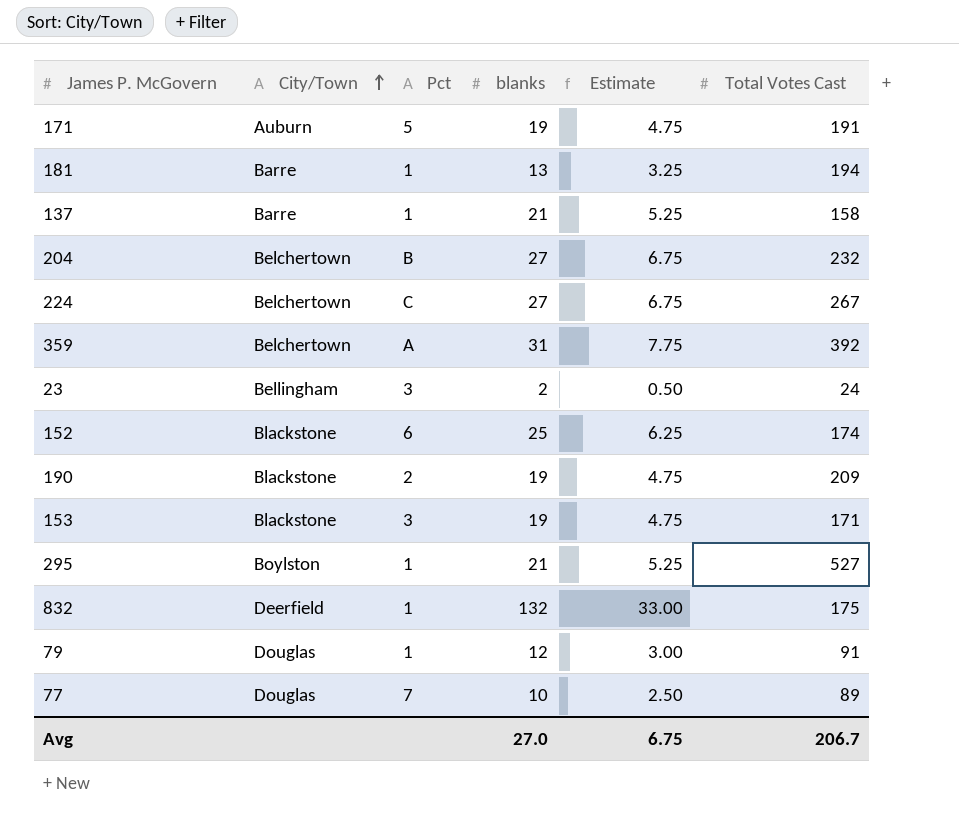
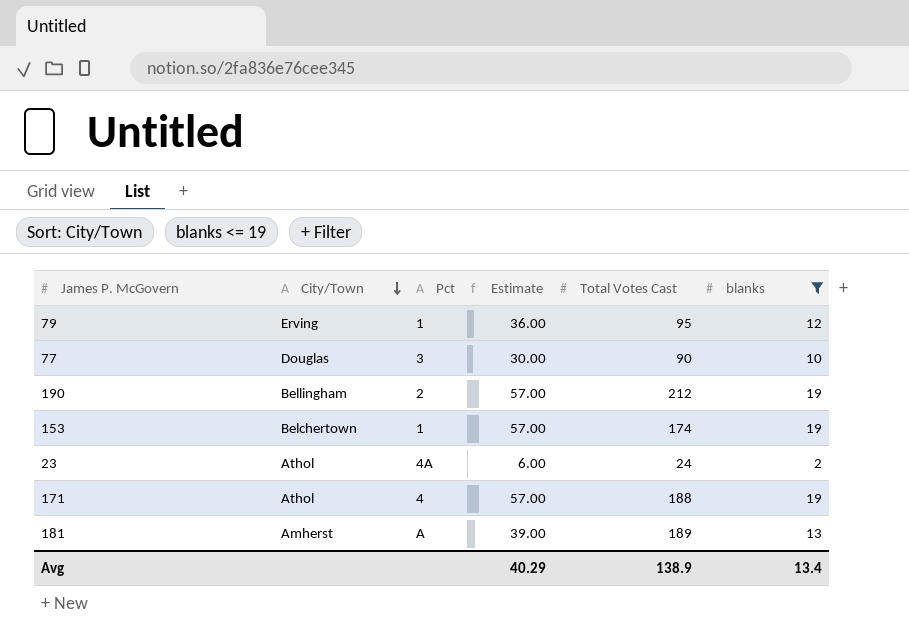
filter: none -> blanks <= 19
row order: City/Town ascending -> City/Town descending
column Estimate | formula: [blanks] * 0.25 -> [blanks] * 3
column blanks | position: 4 -> 6
79 | City/Town: Douglas -> Erving
79 | Total Votes Cast: 91 -> 95
77 | Pct: 7 -> 3
77 | Total Votes Cast: 89 -> 90
190 | City/Town: Blackstone -> Bellingham
190 | Total Votes Cast: 209 -> 212
153 | City/Town: Blackstone -> Belchertown
153 | Pct: 3 -> 1
153 | Total Votes Cast: 171 -> 174
23 | City/Town: Bellingham -> Athol
23 | Pct: 3 -> 4A
171 | City/Town: Auburn -> Athol
171 | Pct: 5 -> 4
171 | Total Votes Cast: 191 -> 188
181 | City/Town: Barre -> Amherst
181 | Pct: 1 -> A
181 | Total Votes Cast: 194 -> 189
Avg | Estimate: 6.75 -> 40.29
Avg | Total Votes Cast: 206.7 -> 138.9
Avg | blanks: 27.0 -> 13.4

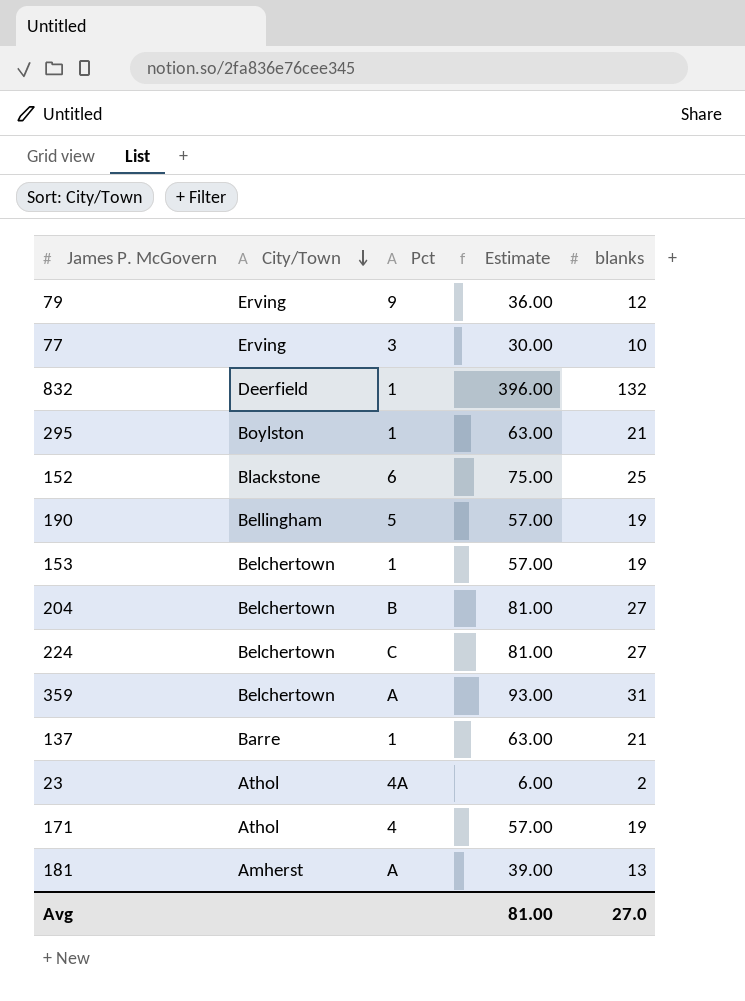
filter: blanks <= 19 -> none
column Total Votes Cast | position: 5 -> none
79 | Pct: 1 -> 9
77 | City/Town: Douglas -> Erving
190 | Pct: 2 -> 5
Avg | Estimate: 40.29 -> 81.00
Avg | blanks: 13.4 -> 27.0

